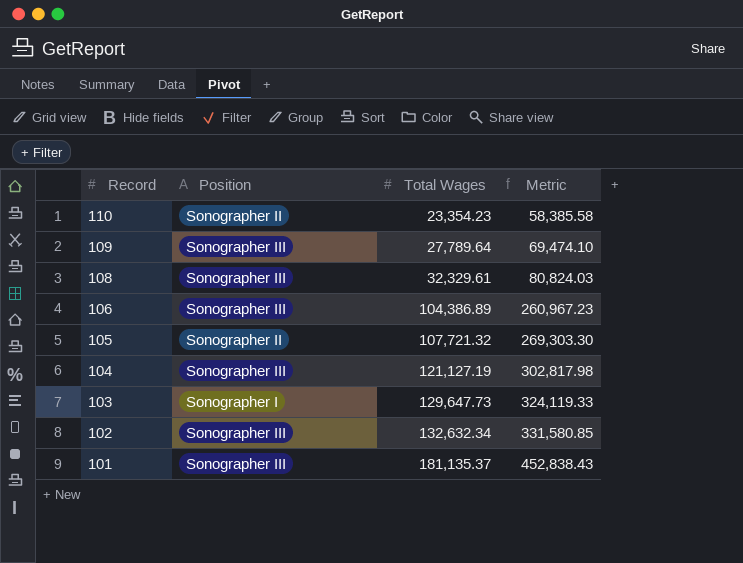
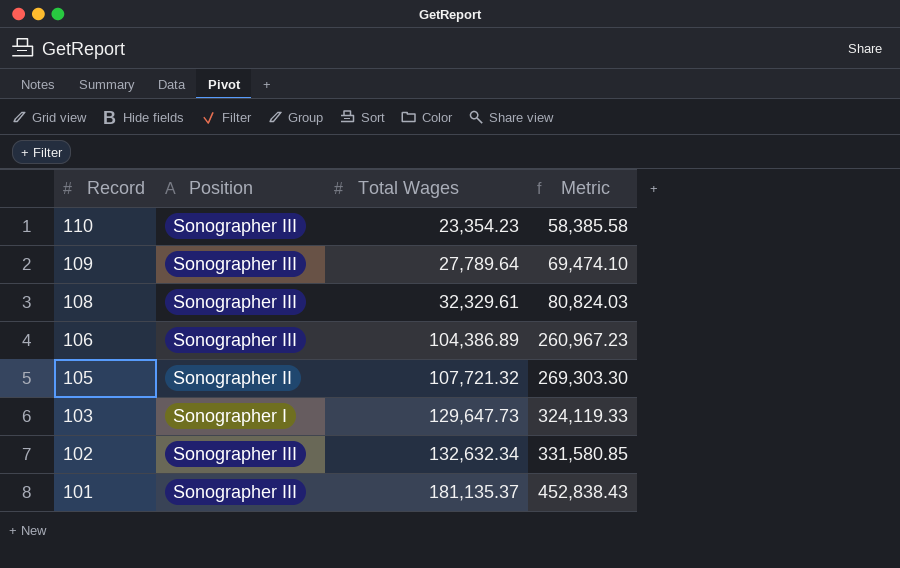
row 104: Sonographer III | 121,127.19 | 302,817.98 -> none
110 | Position: Sonographer II -> Sonographer III

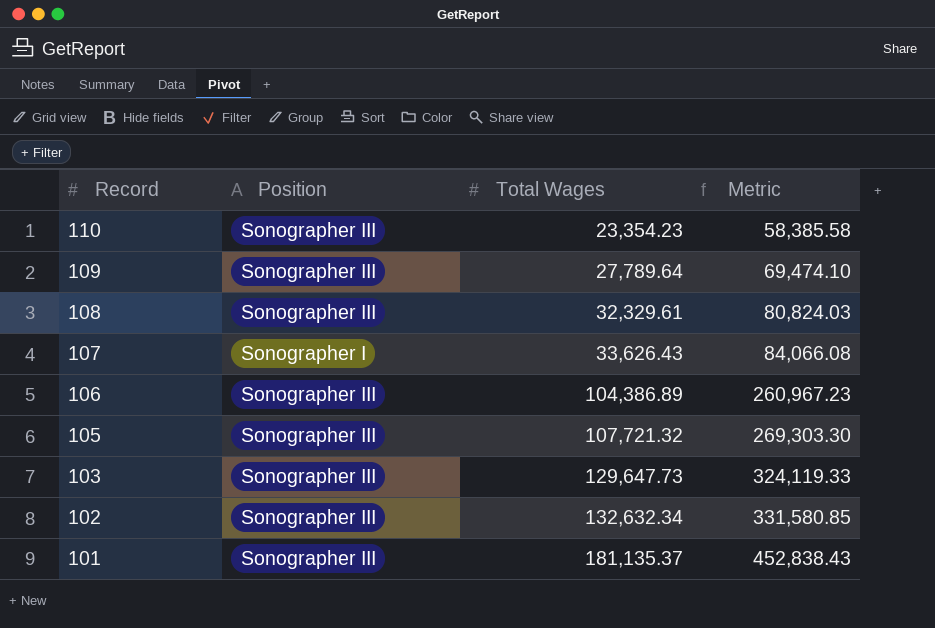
row 107: none -> Sonographer I | 33,626.43 | 84,066.08
105 | Position: Sonographer II -> Sonographer III
103 | Position: Sonographer I -> Sonographer III

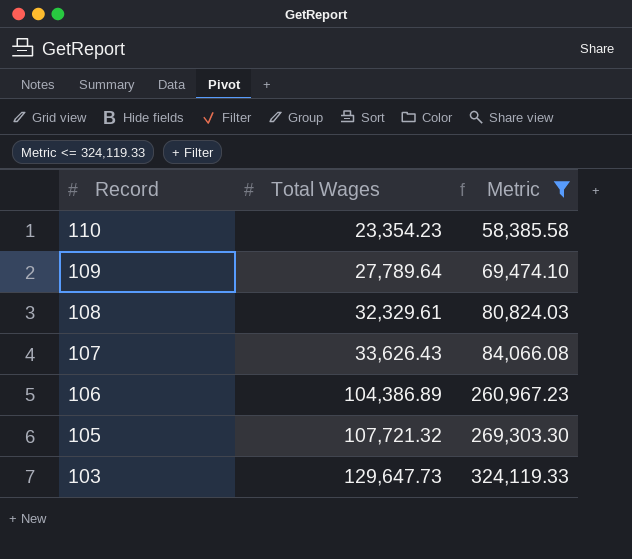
filter: none -> Metric <= 324,119.33
column Position | position: 2 -> none

